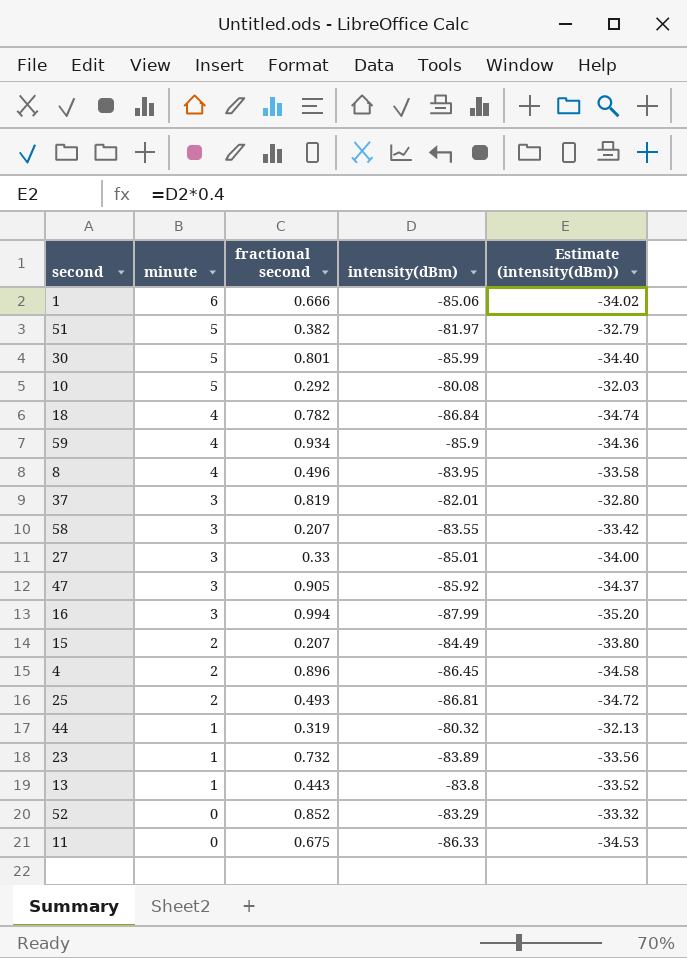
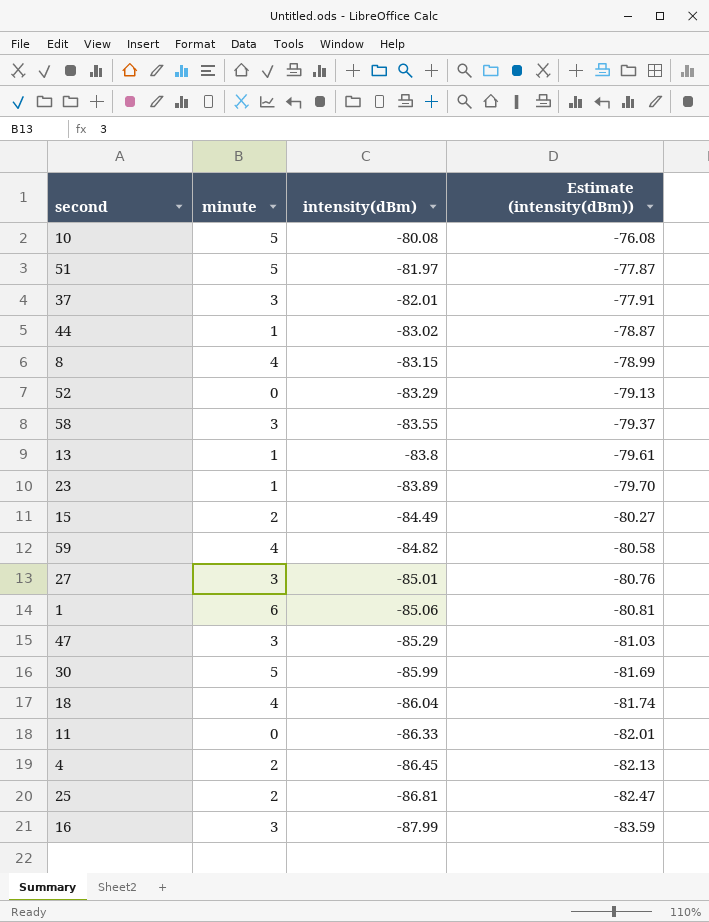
row order: minute descending -> intensity(dBm) descending
column fractional second | position: 3 -> none
column Estimate (intensity(dBm)) | formula: [intensity(dBm)] * 0.4 -> [intensity(dBm)] * 0.95
44 | intensity(dBm): -80.32 -> -83.02
8 | intensity(dBm): -83.95 -> -83.15
59 | intensity(dBm): -85.9 -> -84.82
47 | intensity(dBm): -85.92 -> -85.29
18 | intensity(dBm): -86.84 -> -86.04

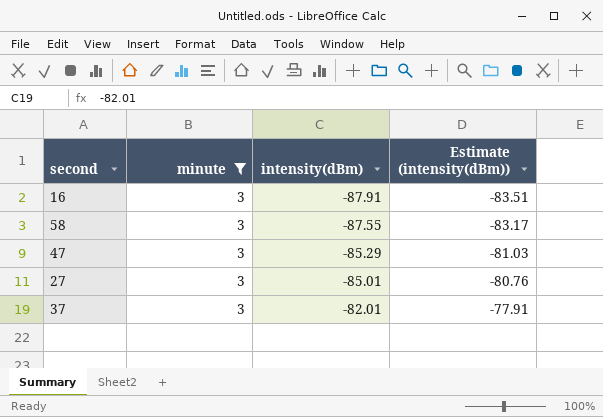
filter: none -> minute = 3
row order: intensity(dBm) descending -> intensity(dBm) ascending
16 | intensity(dBm): -87.99 -> -87.91
16 | Estimate (intensity(dBm)): -83.59 -> -83.51
58 | intensity(dBm): -83.55 -> -87.55
58 | Estimate (intensity(dBm)): -79.37 -> -83.17

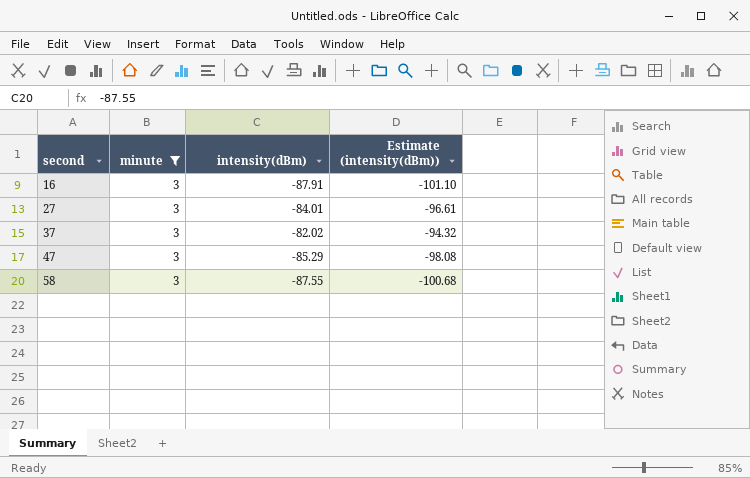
row order: intensity(dBm) ascending -> second ascending
column Estimate (intensity(dBm)) | formula: [intensity(dBm)] * 0.95 -> [intensity(dBm)] * 1.15
27 | intensity(dBm): -85.01 -> -84.01
37 | intensity(dBm): -82.01 -> -82.02

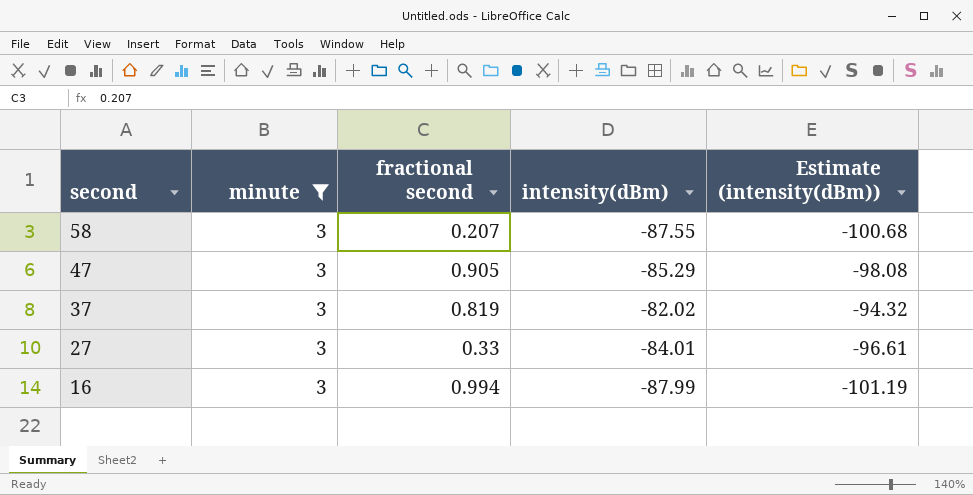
row order: second ascending -> second descending
column fractional second | position: none -> 3
16 | intensity(dBm): -87.91 -> -87.99
16 | Estimate (intensity(dBm)): -101.10 -> -101.19

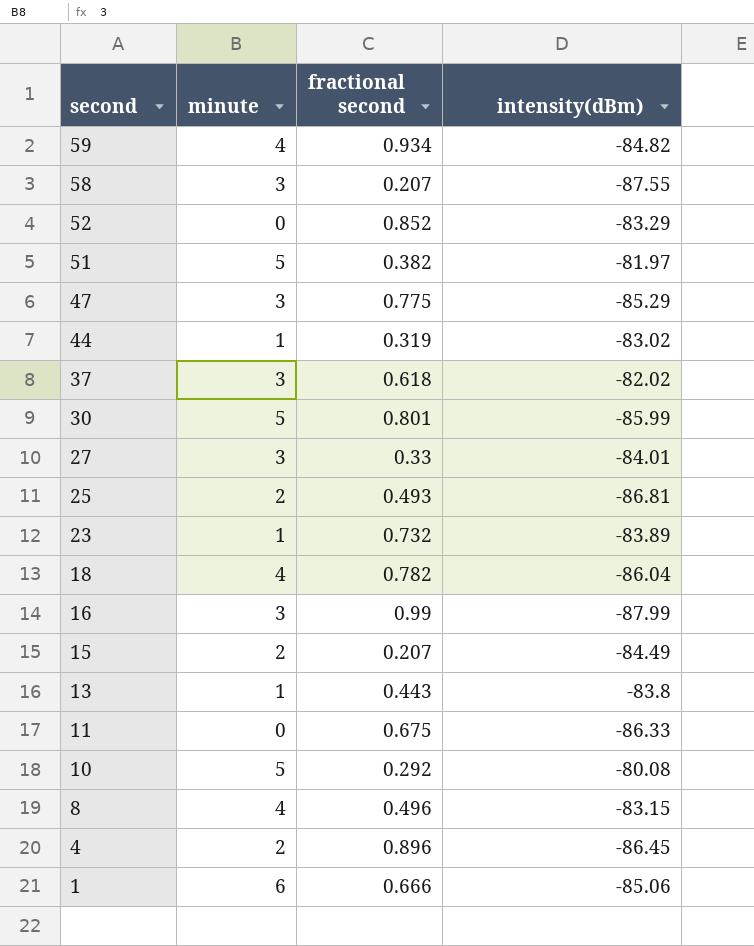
filter: minute = 3 -> none
column Estimate (intensity(dBm)) | formula: [intensity(dBm)] * 1.15 -> none
47 | fractional second: 0.905 -> 0.775
37 | fractional second: 0.819 -> 0.618
16 | fractional second: 0.994 -> 0.99

